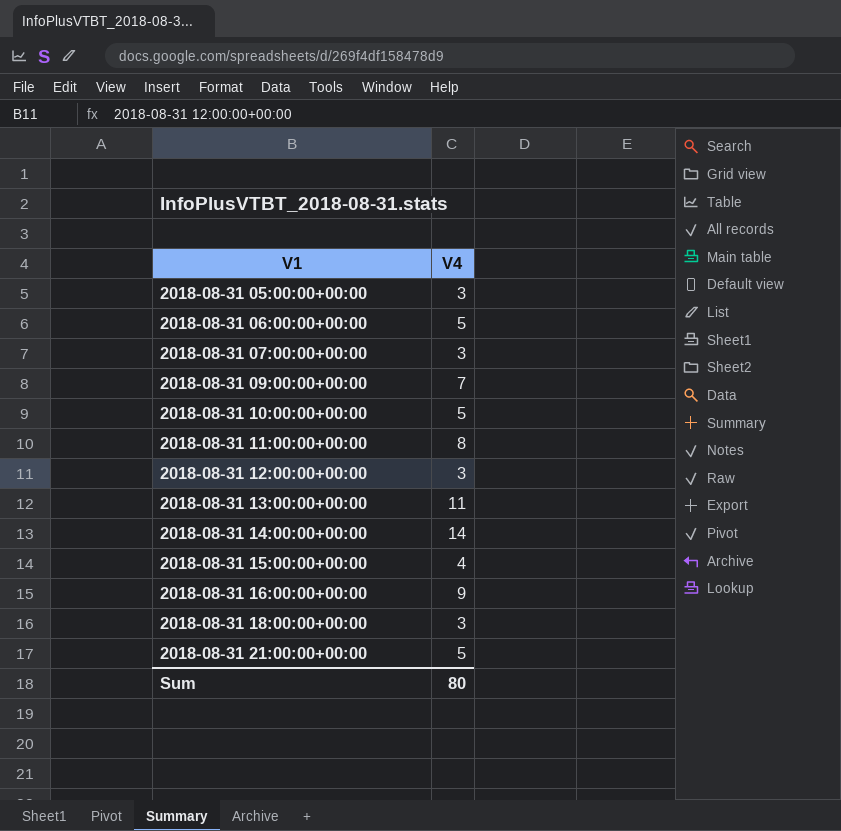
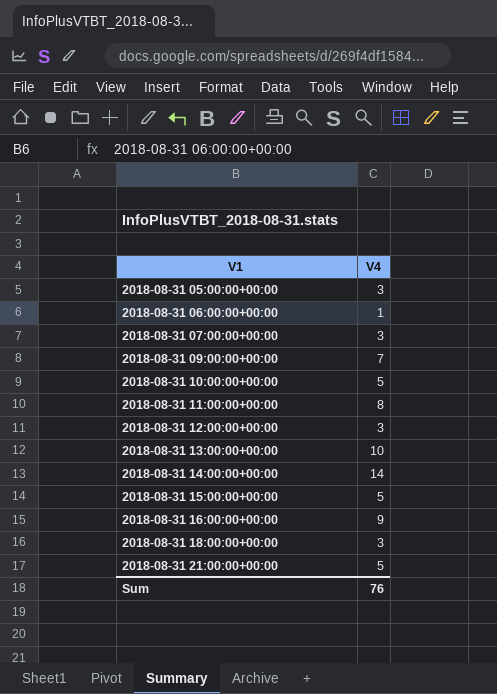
2018-08-31 06:00:00+00:00 | V4: 5 -> 1
2018-08-31 13:00:00+00:00 | V4: 11 -> 10
2018-08-31 15:00:00+00:00 | V4: 4 -> 5
Sum | V4: 80 -> 76

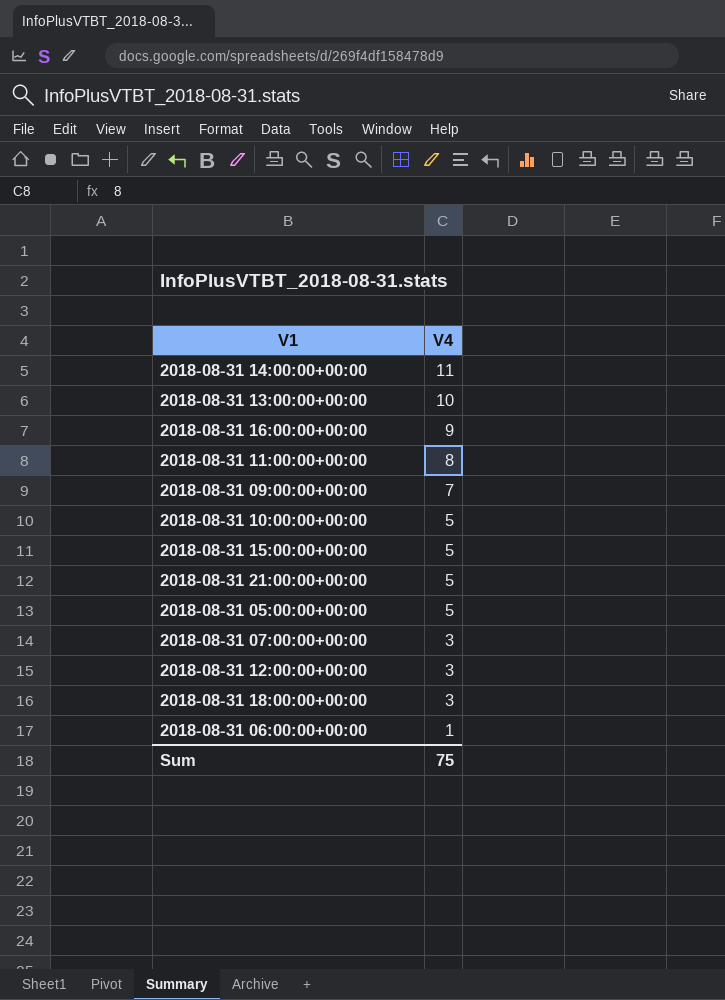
row order: V1 ascending -> V4 descending
2018-08-31 14:00:00+00:00 | V4: 14 -> 11
2018-08-31 05:00:00+00:00 | V4: 3 -> 5
Sum | V4: 76 -> 75

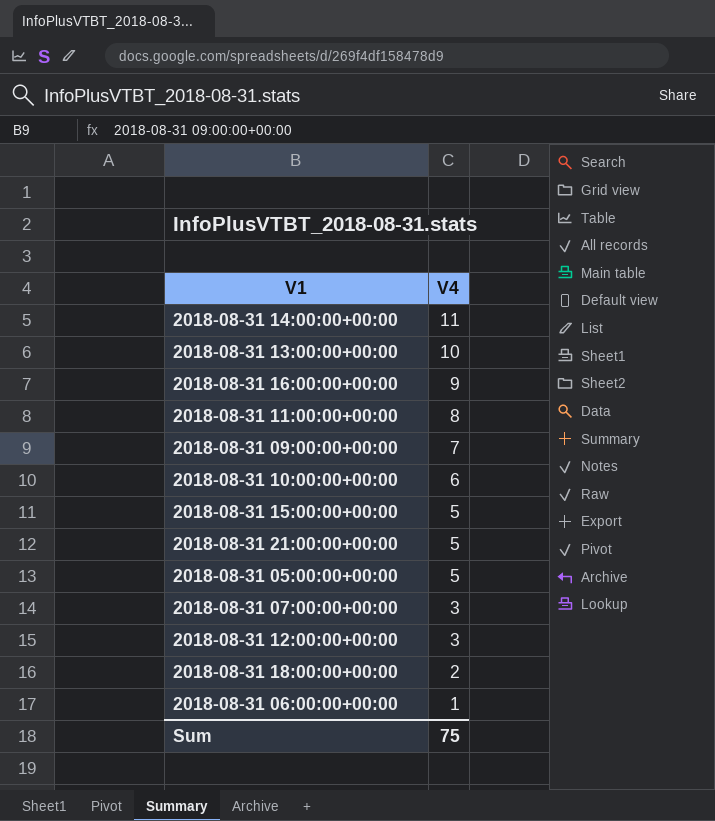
2018-08-31 10:00:00+00:00 | V4: 5 -> 6
2018-08-31 18:00:00+00:00 | V4: 3 -> 2

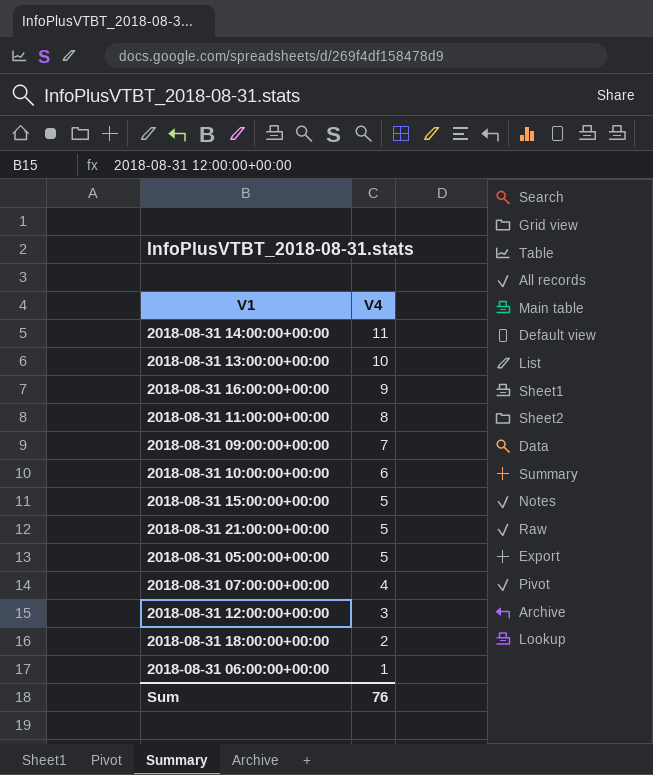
2018-08-31 07:00:00+00:00 | V4: 3 -> 4
Sum | V4: 75 -> 76

